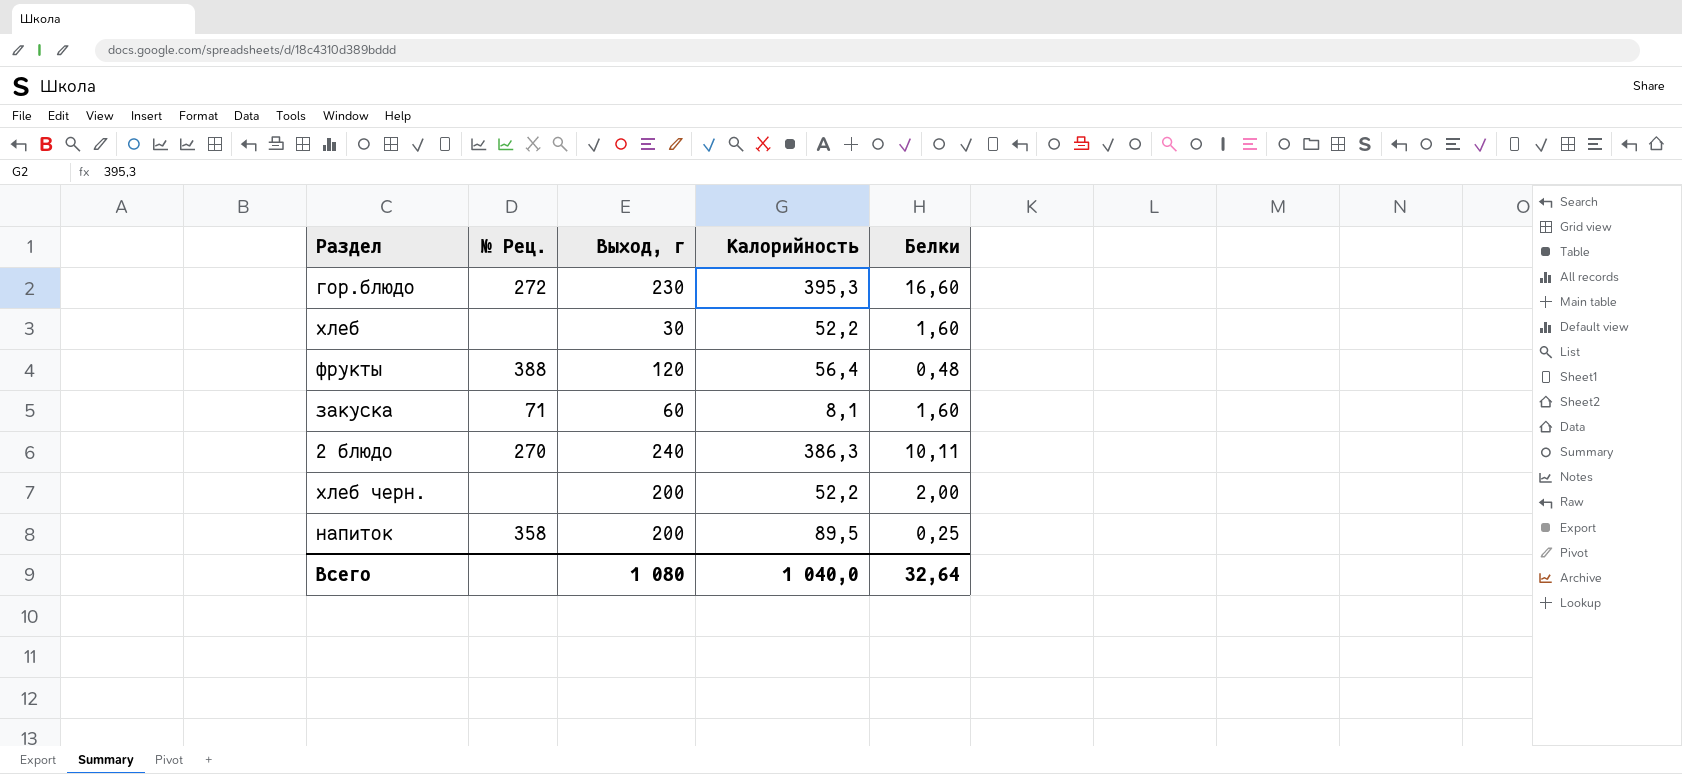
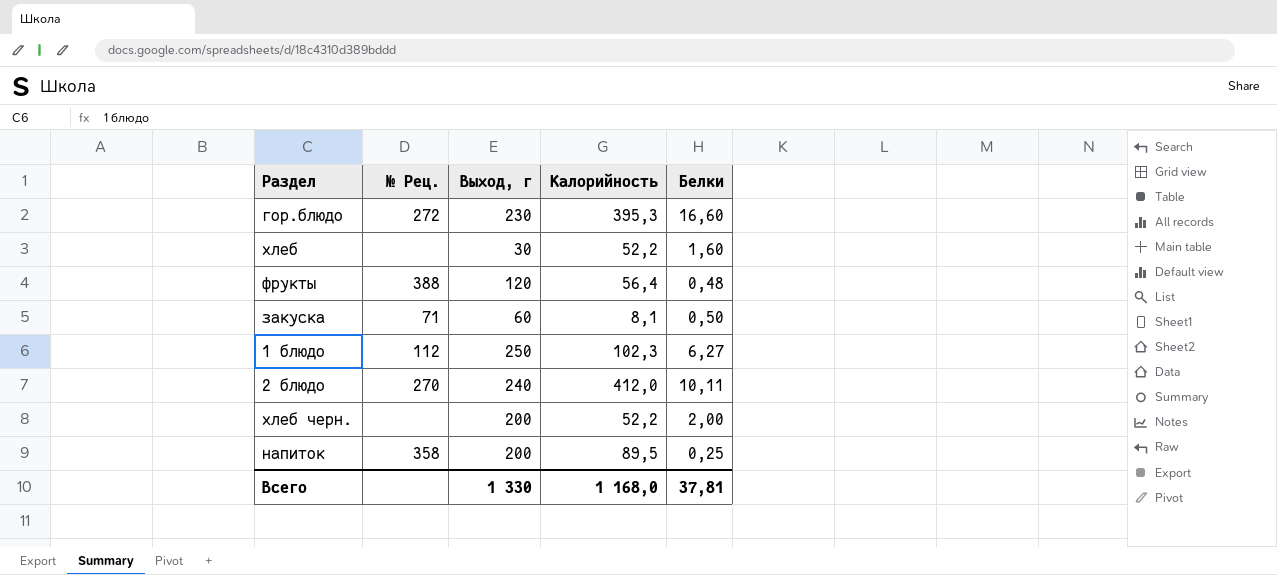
закуска | Белки: 1,60 -> 0,50
row 1 блюдо: none -> 112 | 250 | 102,3 | 6,27
2 блюдо | Калорийность: 386,3 -> 412,0
Всего | Выход, г: 1 080 -> 1 330
Всего | Калорийность: 1 040,0 -> 1 168,0
Всего | Белки: 32,64 -> 37,81

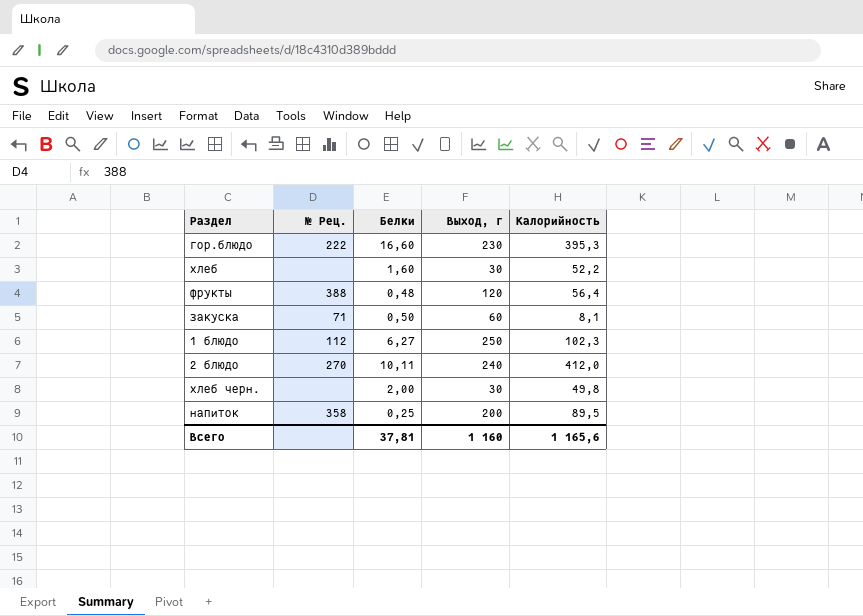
column Белки | position: 5 -> 3
гор.блюдо | № Рец.: 272 -> 222
хлеб черн. | Выход, г: 200 -> 30
хлеб черн. | Калорийность: 52,2 -> 49,8
Всего | Выход, г: 1 330 -> 1 160
Всего | Калорийность: 1 168,0 -> 1 165,6

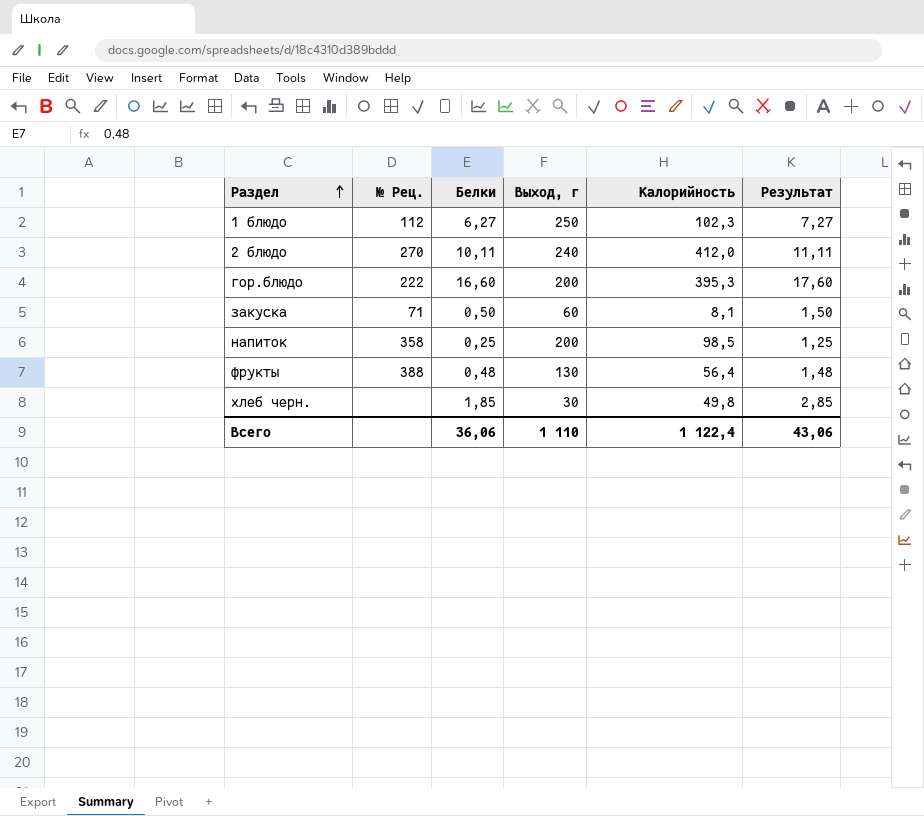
row order: none -> Раздел ascending
column Результат | formula: none -> [Белки] + 1
row хлеб: none | 1,60 | 30 | 52,2 -> none
гор.блюдо | Выход, г: 230 -> 200
напиток | Калорийность: 89,5 -> 98,5
фрукты | Выход, г: 120 -> 130
хлеб черн. | Белки: 2,00 -> 1,85
Всего | Белки: 37,81 -> 36,06
Всего | Выход, г: 1 160 -> 1 110
Всего | Калорийность: 1 165,6 -> 1 122,4

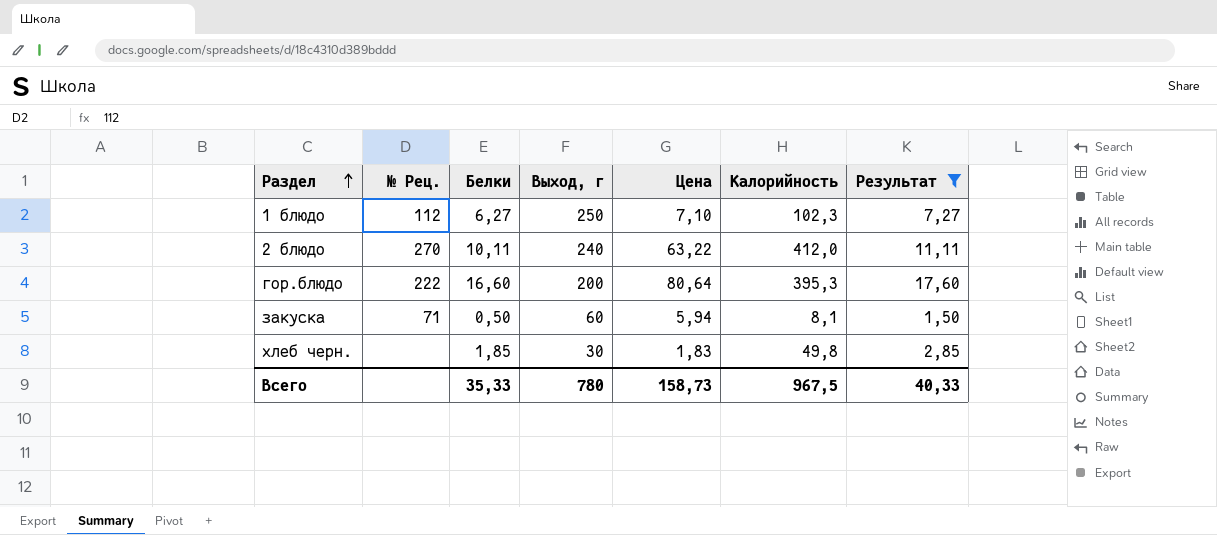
filter: none -> Результат >= 1,50
column Цена | position: none -> 5
Всего | Белки: 36,06 -> 35,33
Всего | Выход, г: 1 110 -> 780
Всего | Калорийность: 1 122,4 -> 967,5
Всего | Результат: 43,06 -> 40,33

